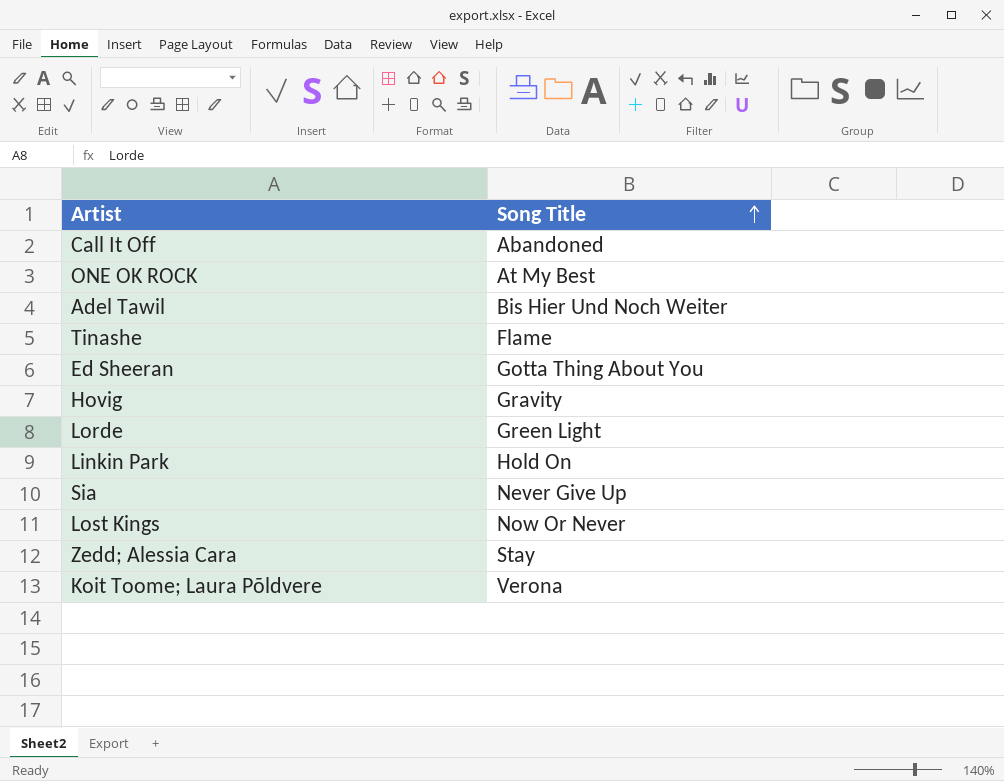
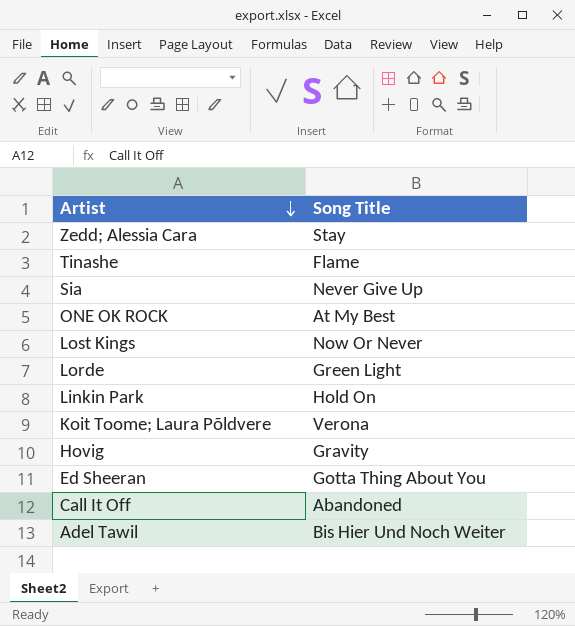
row order: Song Title ascending -> Artist descending

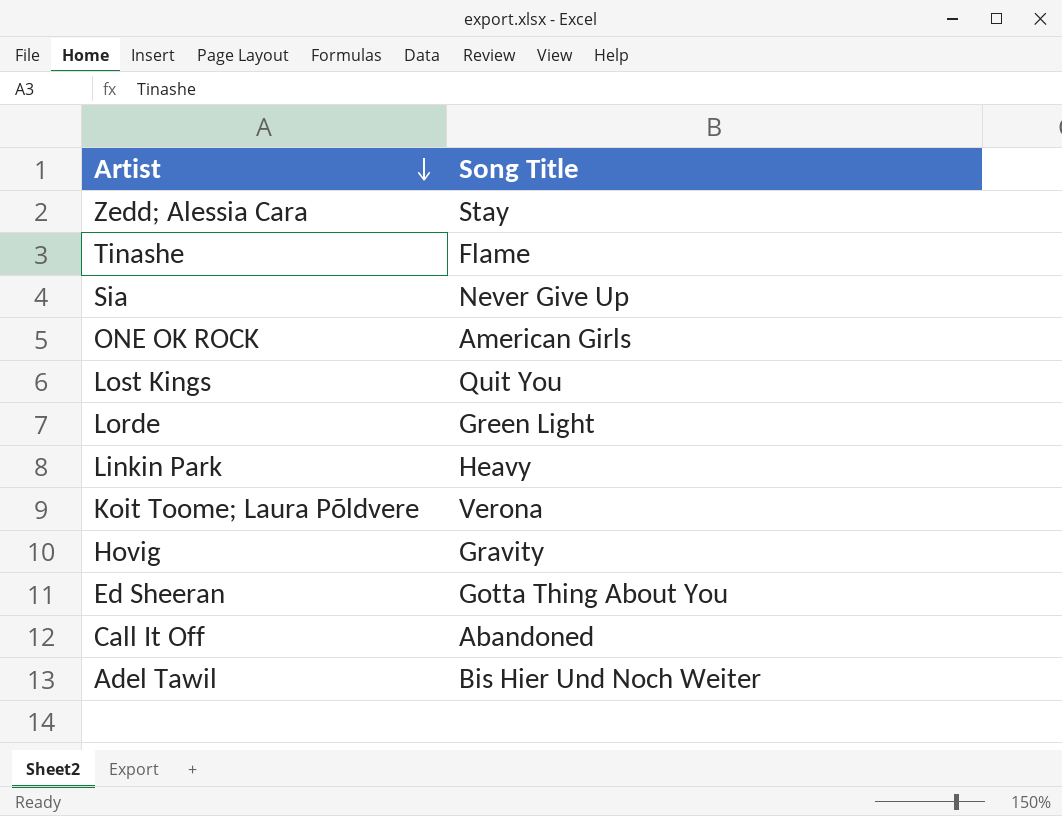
ONE OK ROCK | Song Title: At My Best -> American Girls
Lost Kings | Song Title: Now Or Never -> Quit You
Linkin Park | Song Title: Hold On -> Heavy

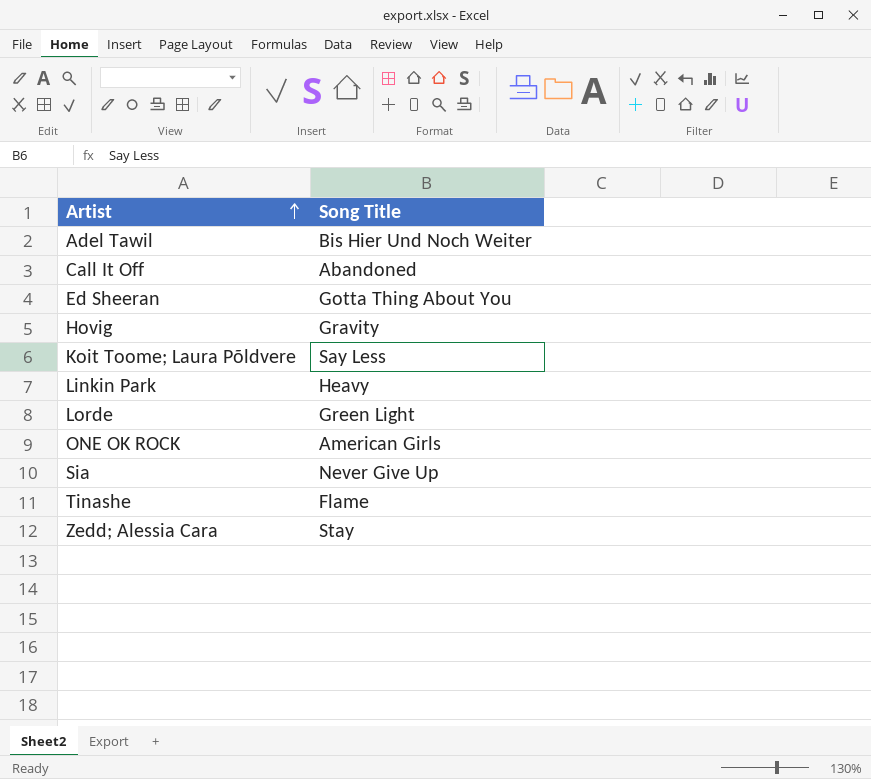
row order: Artist descending -> Artist ascending
row Lost Kings: Quit You -> none
Koit Toome; Laura Põldvere | Song Title: Verona -> Say Less

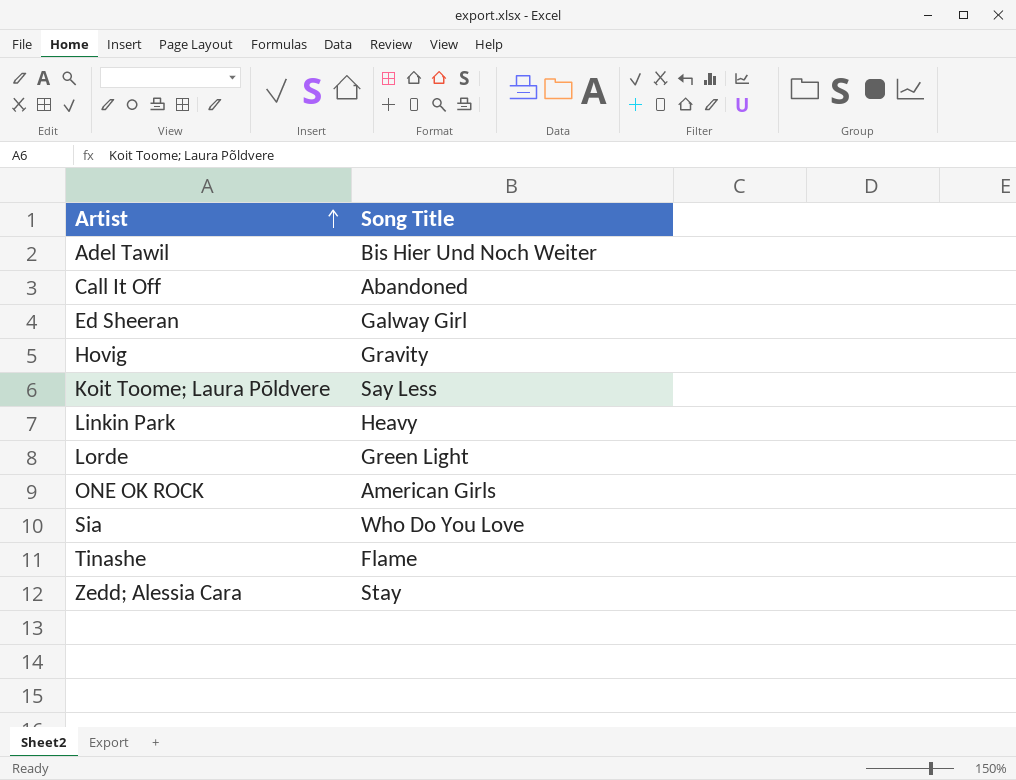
Ed Sheeran | Song Title: Gotta Thing About You -> Galway Girl
Sia | Song Title: Never Give Up -> Who Do You Love

